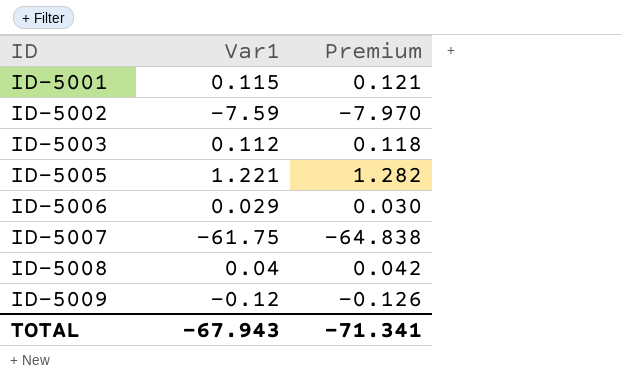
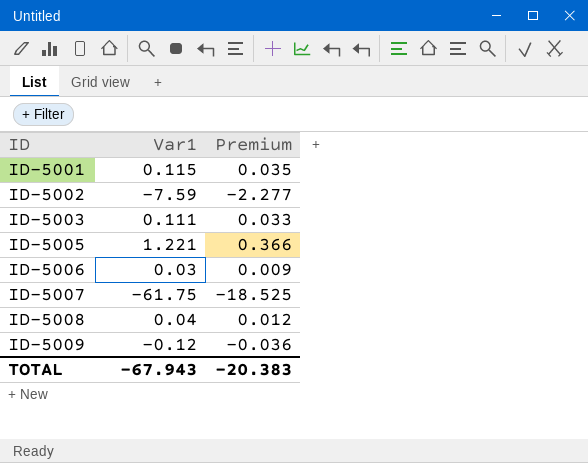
column Premium | formula: [Var1] * 1.05 -> [Var1] * 0.3
ID-5003 | Var1: 0.112 -> 0.111
ID-5006 | Var1: 0.029 -> 0.03
TOTAL | Premium: -71.341 -> -20.383

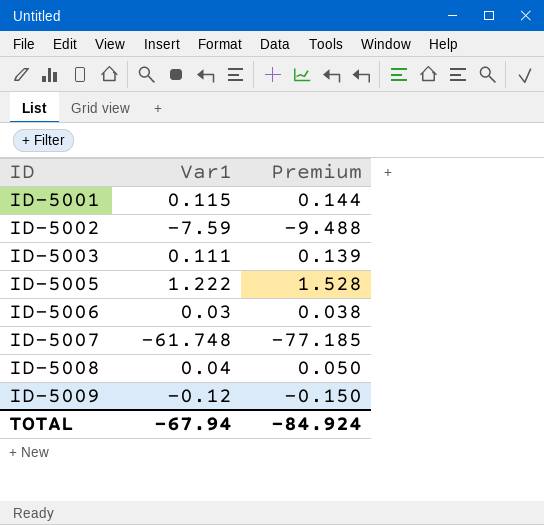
column Premium | formula: [Var1] * 0.3 -> [Var1] * 1.25
ID-5005 | Var1: 1.221 -> 1.222
ID-5007 | Var1: -61.75 -> -61.748
TOTAL | Var1: -67.943 -> -67.94
TOTAL | Premium: -20.383 -> -84.924

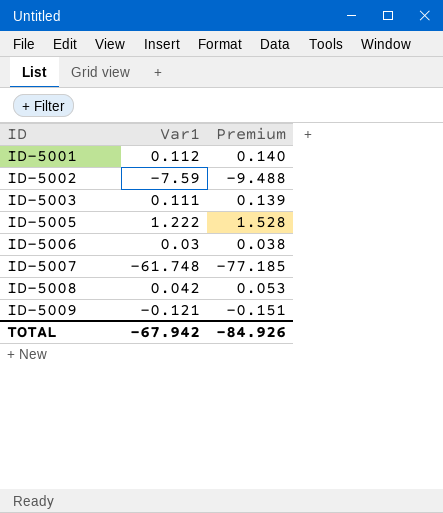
ID-5001 | Var1: 0.115 -> 0.112
ID-5001 | Premium: 0.144 -> 0.140
ID-5008 | Var1: 0.04 -> 0.042
ID-5008 | Premium: 0.050 -> 0.053
ID-5009 | Var1: -0.12 -> -0.121
ID-5009 | Premium: -0.150 -> -0.151
TOTAL | Var1: -67.94 -> -67.942
TOTAL | Premium: -84.924 -> -84.926

